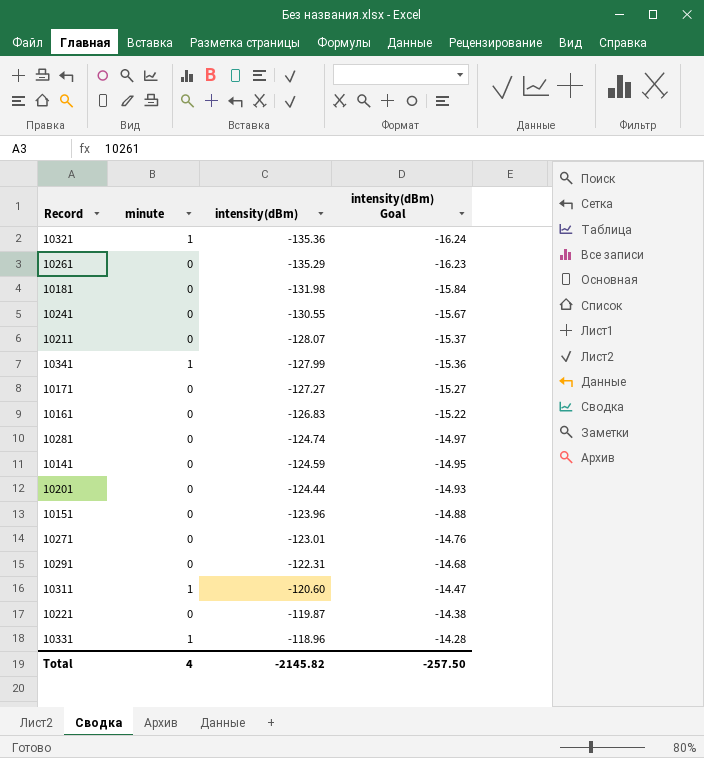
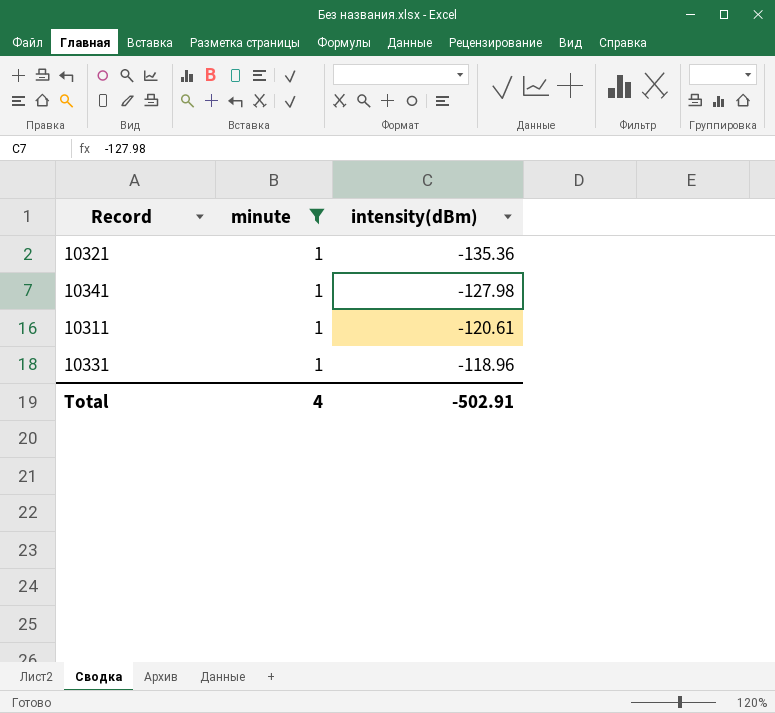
filter: none -> minute = 1
column intensity(dBm) Goal | formula: [intensity(dBm)] * 0.12 -> none
10341 | intensity(dBm): -127.99 -> -127.98
10311 | intensity(dBm): -120.60 -> -120.61
Total | intensity(dBm): -2145.82 -> -502.91

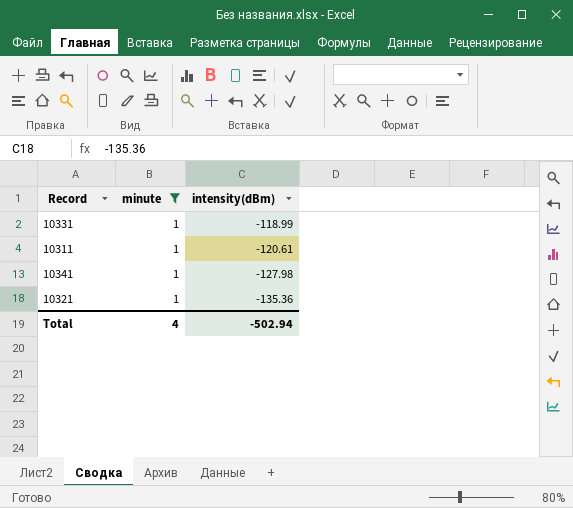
row order: intensity(dBm) ascending -> intensity(dBm) descending
10331 | intensity(dBm): -118.96 -> -118.99
Total | intensity(dBm): -502.91 -> -502.94

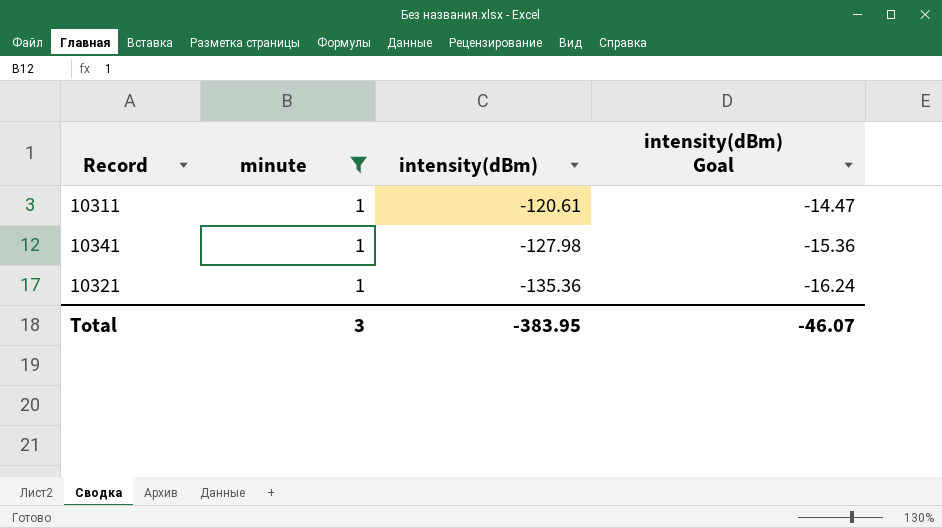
column intensity(dBm) Goal | formula: none -> [intensity(dBm)] * 0.12
row 10331: 1 | -118.99 -> none
Total | minute: 4 -> 3
Total | intensity(dBm): -502.94 -> -383.95

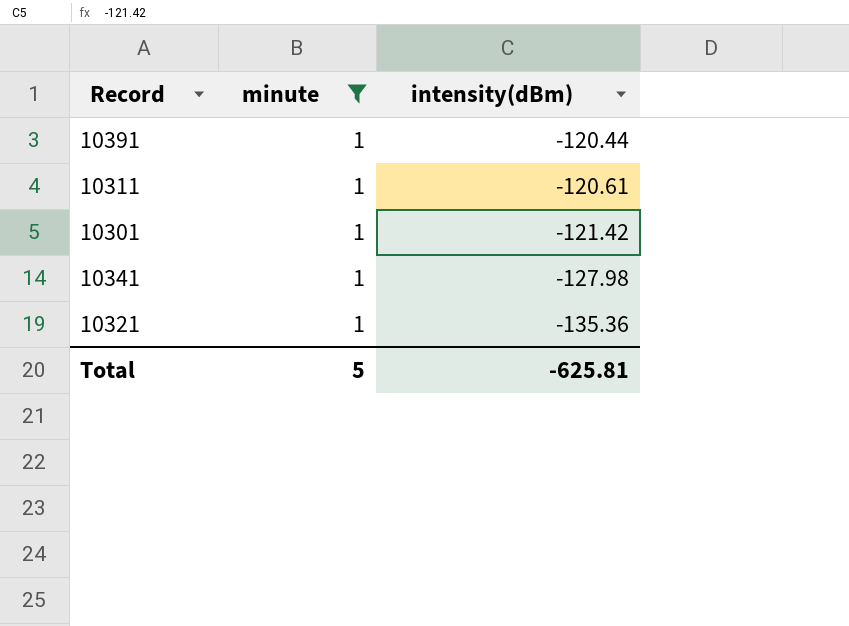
column intensity(dBm) Goal | formula: [intensity(dBm)] * 0.12 -> none
row 10391: none -> 1 | -120.44
row 10301: none -> 1 | -121.42
Total | minute: 3 -> 5
Total | intensity(dBm): -383.95 -> -625.81

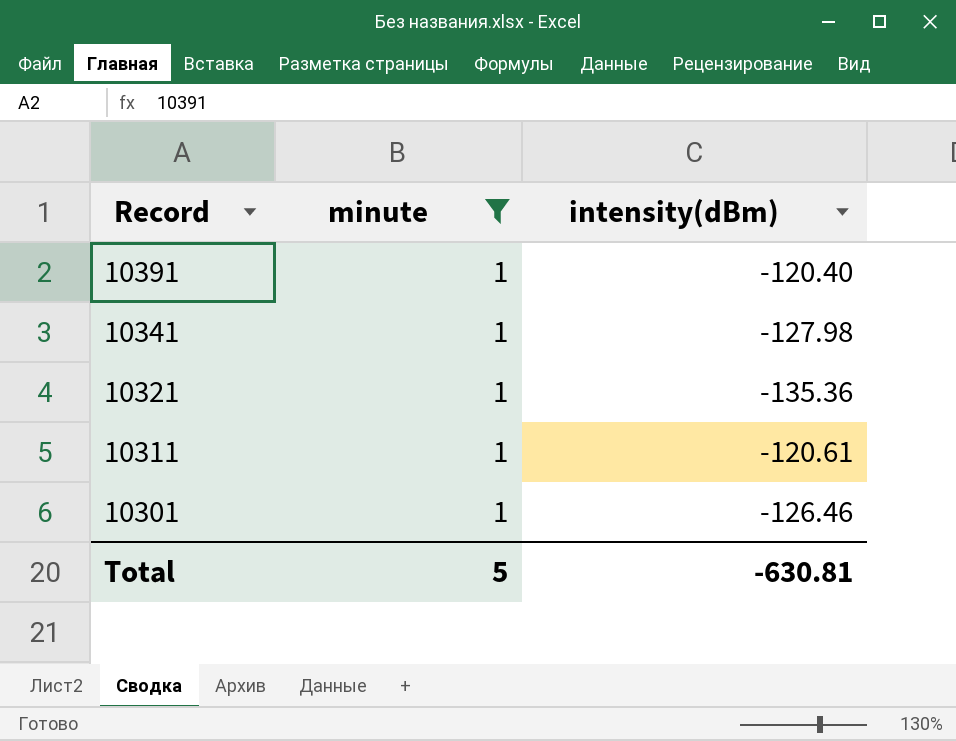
row order: intensity(dBm) descending -> Record descending
10391 | intensity(dBm): -120.44 -> -120.40
10301 | intensity(dBm): -121.42 -> -126.46
Total | intensity(dBm): -625.81 -> -630.81

